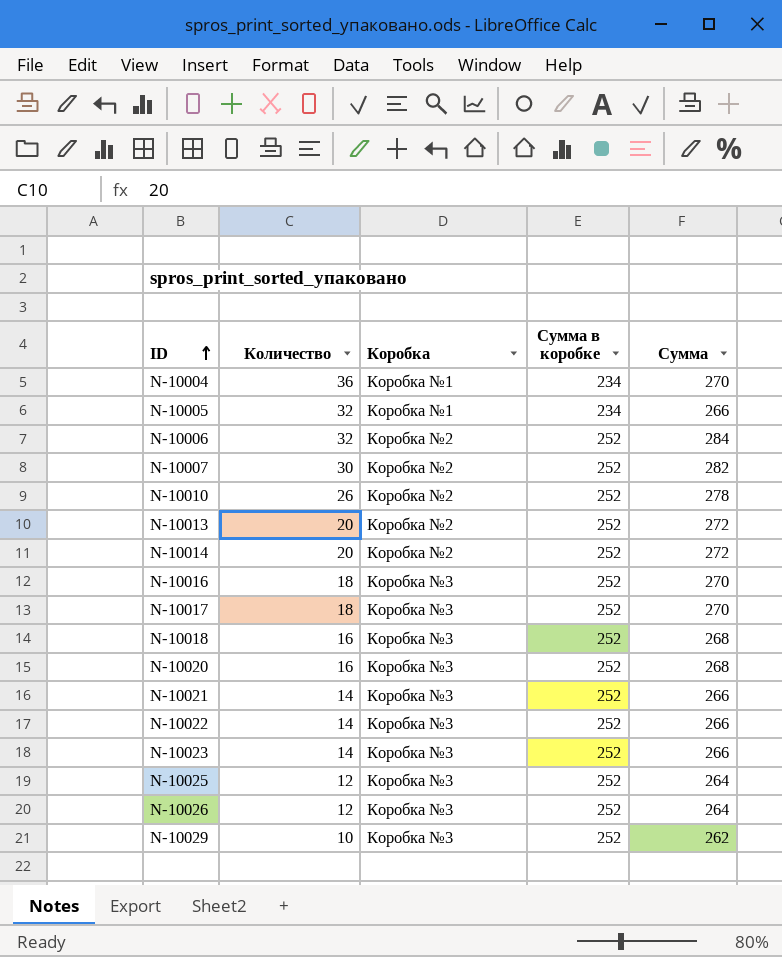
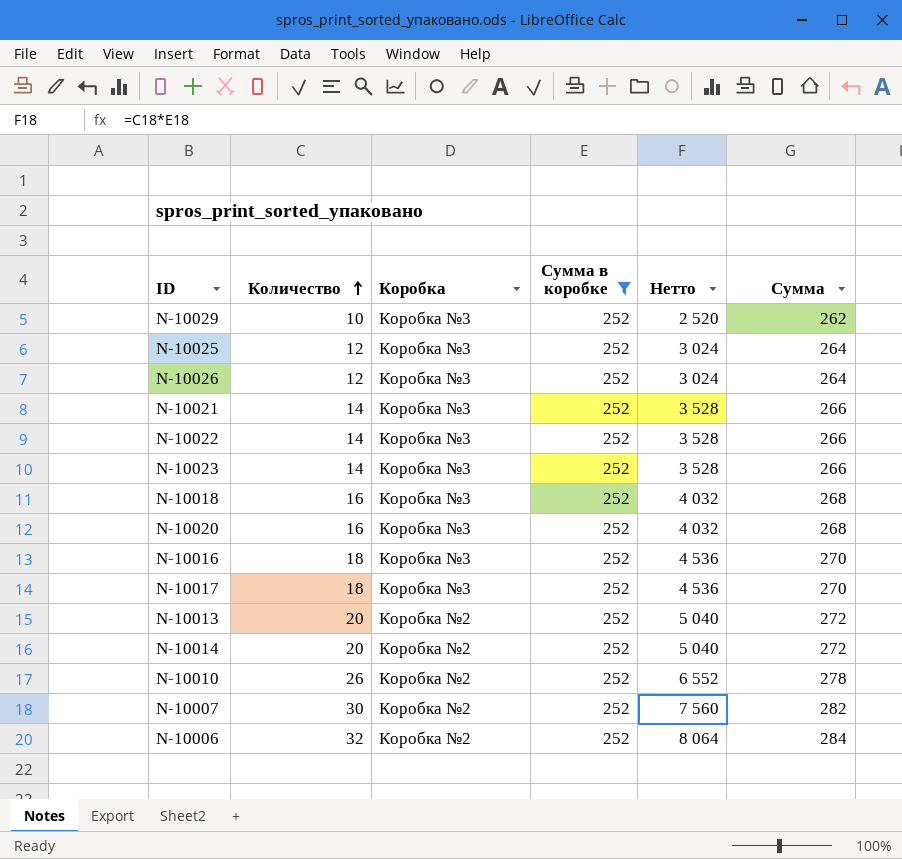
filter: none -> Сумма в коробке = 252
row order: ID ascending -> Количество ascending
column Нетто | formula: none -> [Количество] * [Сумма в коробке]

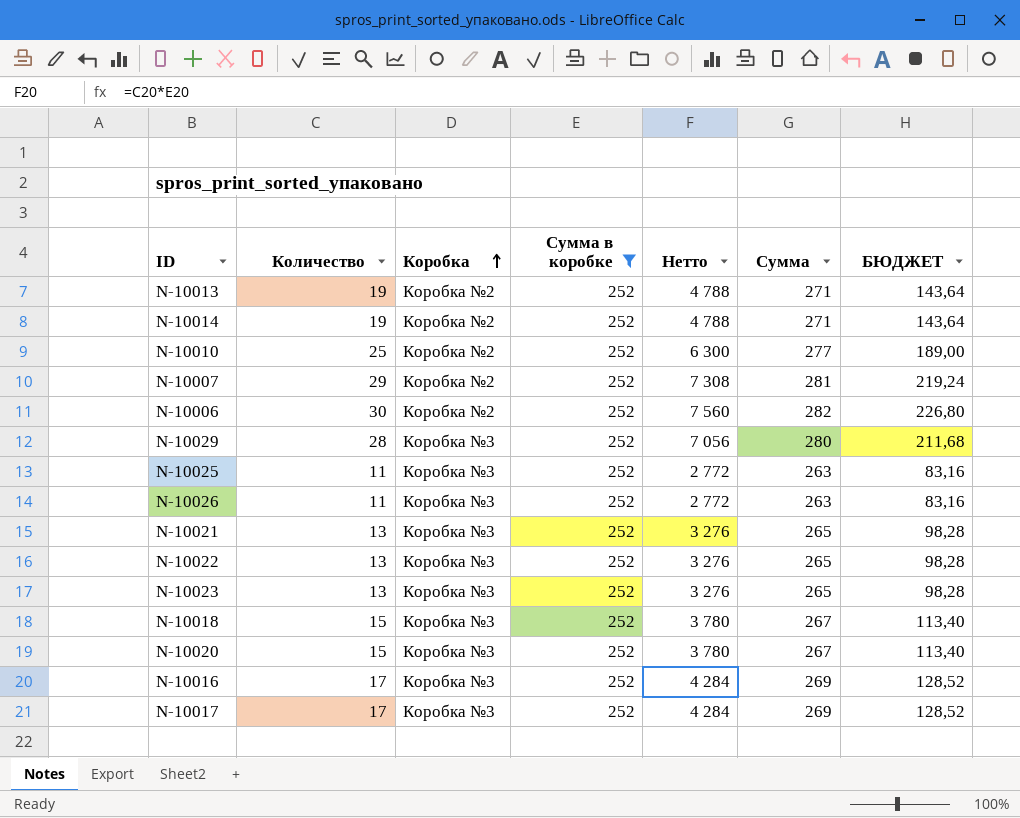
row order: Количество ascending -> Коробка ascending
column БЮДЖЕТ | formula: none -> [Нетто] * 0,03
N-10013 | Количество: 20 -> 19
N-10013 | Нетто: 5 040 -> 4 788
N-10013 | Сумма: 272 -> 271
N-10014 | Количество: 20 -> 19
N-10014 | Нетто: 5 040 -> 4 788
N-10014 | Сумма: 272 -> 271
N-10010 | Количество: 26 -> 25
N-10010 | Нетто: 6 552 -> 6 300
N-10010 | Сумма: 278 -> 277
N-10007 | Количество: 30 -> 29
N-10007 | Нетто: 7 560 -> 7 308
N-10007 | Сумма: 282 -> 281
N-10006 | Количество: 32 -> 30
N-10006 | Нетто: 8 064 -> 7 560
N-10006 | Сумма: 284 -> 282
N-10029 | Количество: 10 -> 28
N-10029 | Нетто: 2 520 -> 7 056
N-10029 | Сумма: 262 -> 280
N-10025 | Количество: 12 -> 11
N-10025 | Нетто: 3 024 -> 2 772
N-10025 | Сумма: 264 -> 263
N-10026 | Количество: 12 -> 11
N-10026 | Нетто: 3 024 -> 2 772
N-10026 | Сумма: 264 -> 263
N-10021 | Количество: 14 -> 13
N-10021 | Нетто: 3 528 -> 3 276
N-10021 | Сумма: 266 -> 265
N-10022 | Количество: 14 -> 13
N-10022 | Нетто: 3 528 -> 3 276
N-10022 | Сумма: 266 -> 265
N-10023 | Количество: 14 -> 13
N-10023 | Нетто: 3 528 -> 3 276
N-10023 | Сумма: 266 -> 265
N-10018 | Количество: 16 -> 15
N-10018 | Нетто: 4 032 -> 3 780
N-10018 | Сумма: 268 -> 267
N-10020 | Количество: 16 -> 15
N-10020 | Нетто: 4 032 -> 3 780
N-10020 | Сумма: 268 -> 267
N-10016 | Количество: 18 -> 17
N-10016 | Нетто: 4 536 -> 4 284
N-10016 | Сумма: 270 -> 269
N-10017 | Количество: 18 -> 17
N-10017 | Нетто: 4 536 -> 4 284
N-10017 | Сумма: 270 -> 269

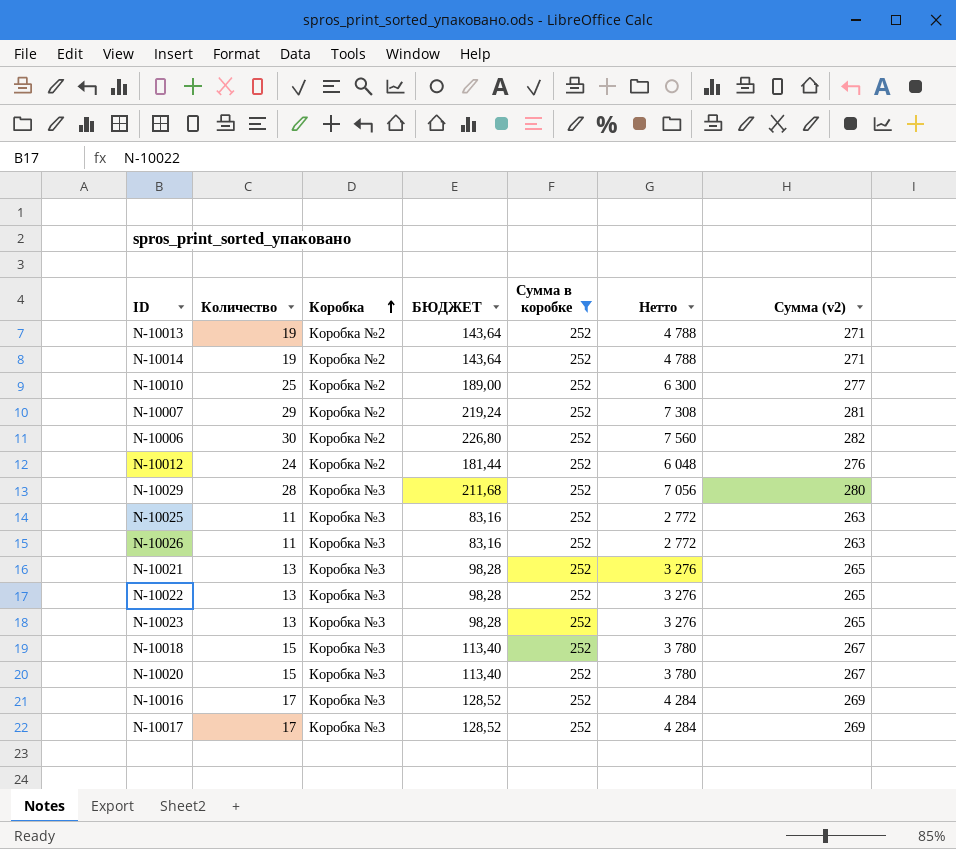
column БЮДЖЕТ | position: 7 -> 4
column name: Сумма -> Сумма (v2)
row N-10012: none -> 24 | Коробка №2 | 181,44 | 252 | 6 048 | 276

